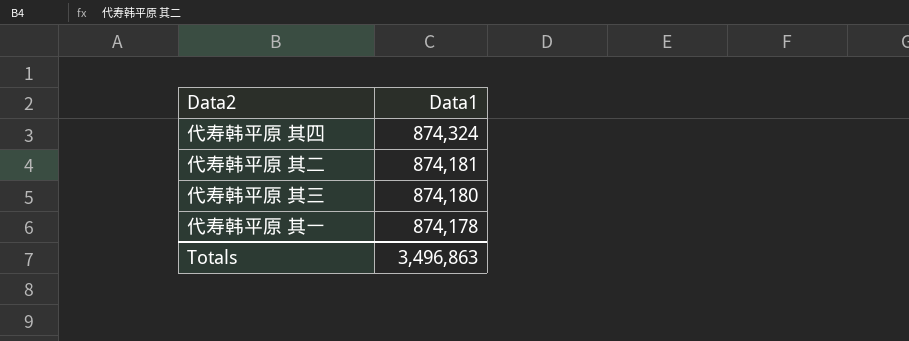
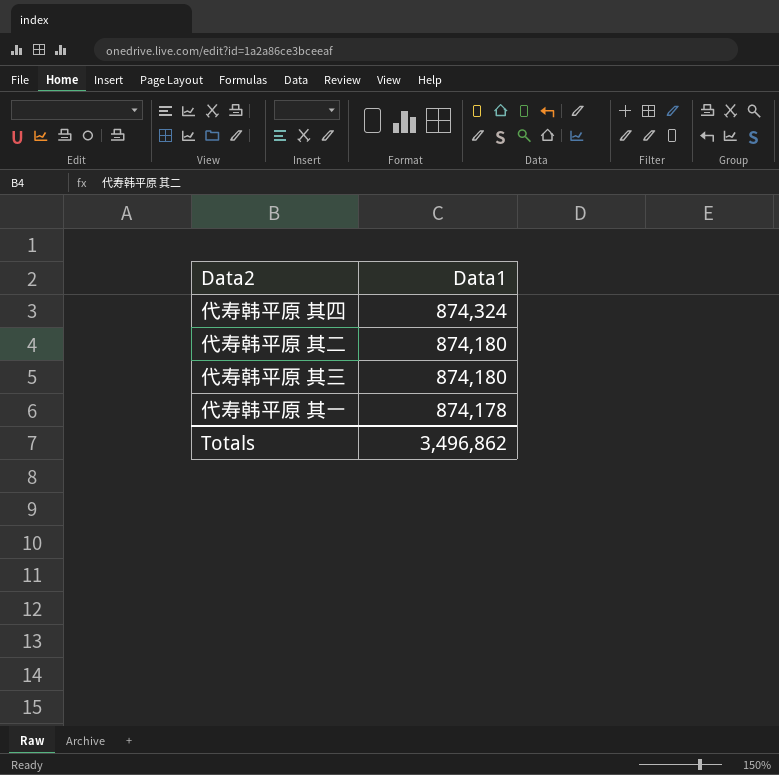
代寿韩平原 其二 | Data1: 874,181 -> 874,180
Totals | Data1: 3,496,863 -> 3,496,862

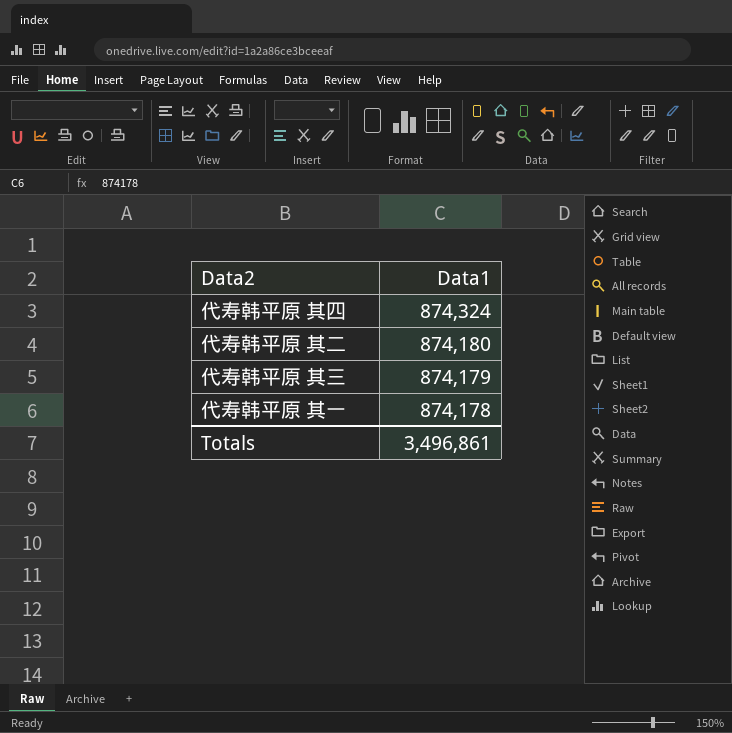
代寿韩平原 其三 | Data1: 874,180 -> 874,179
Totals | Data1: 3,496,862 -> 3,496,861

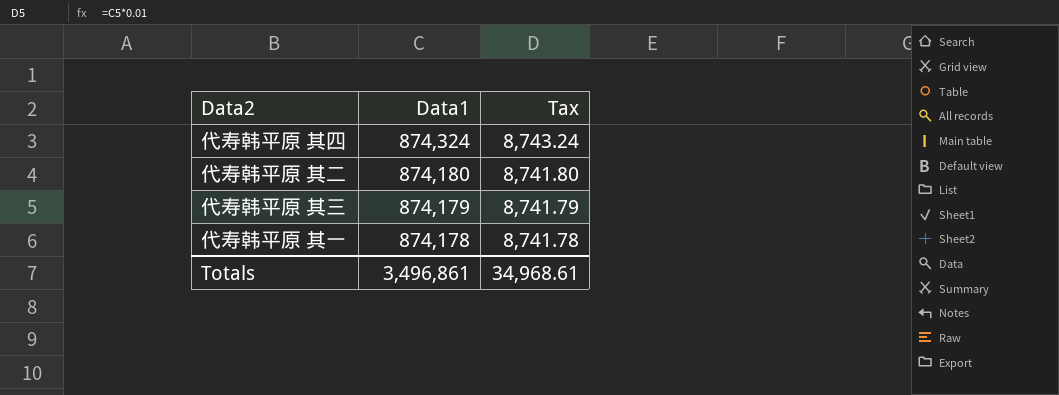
column Tax | formula: none -> [Data1] * 0.01

